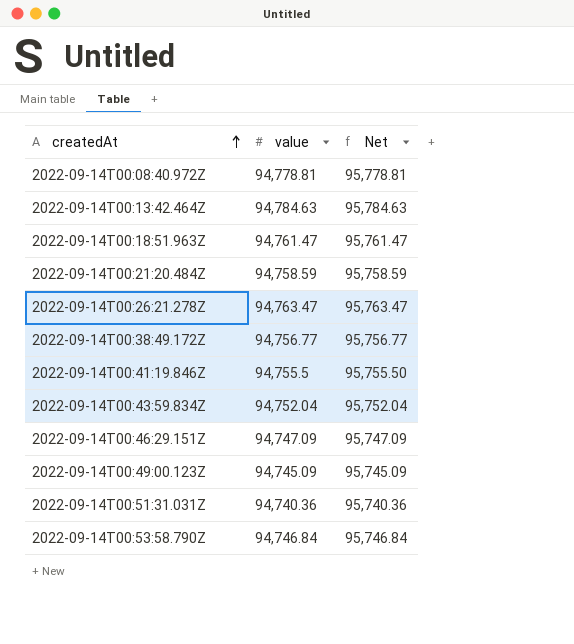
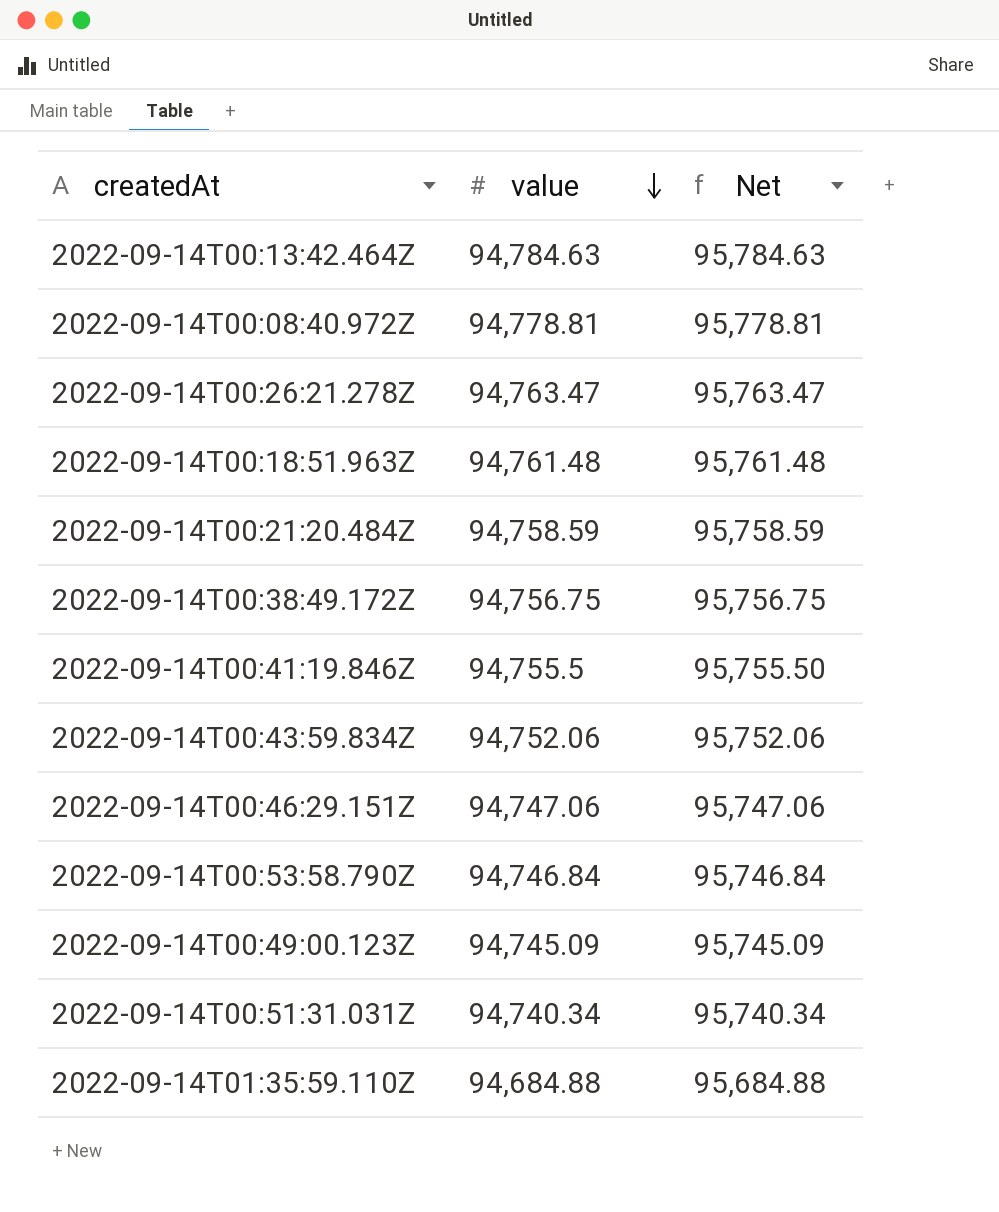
row order: createdAt ascending -> value descending
2022-09-14T00:18:51.963Z | value: 94,761.47 -> 94,761.48
2022-09-14T00:18:51.963Z | Net: 95,761.47 -> 95,761.48
2022-09-14T00:38:49.172Z | value: 94,756.77 -> 94,756.75
2022-09-14T00:38:49.172Z | Net: 95,756.77 -> 95,756.75
2022-09-14T00:43:59.834Z | value: 94,752.04 -> 94,752.06
2022-09-14T00:43:59.834Z | Net: 95,752.04 -> 95,752.06
2022-09-14T00:46:29.151Z | value: 94,747.09 -> 94,747.06
2022-09-14T00:46:29.151Z | Net: 95,747.09 -> 95,747.06
2022-09-14T00:51:31.031Z | value: 94,740.36 -> 94,740.34
2022-09-14T00:51:31.031Z | Net: 95,740.36 -> 95,740.34
row 2022-09-14T01:35:59.110Z: none -> 94,684.88 | 95,684.88

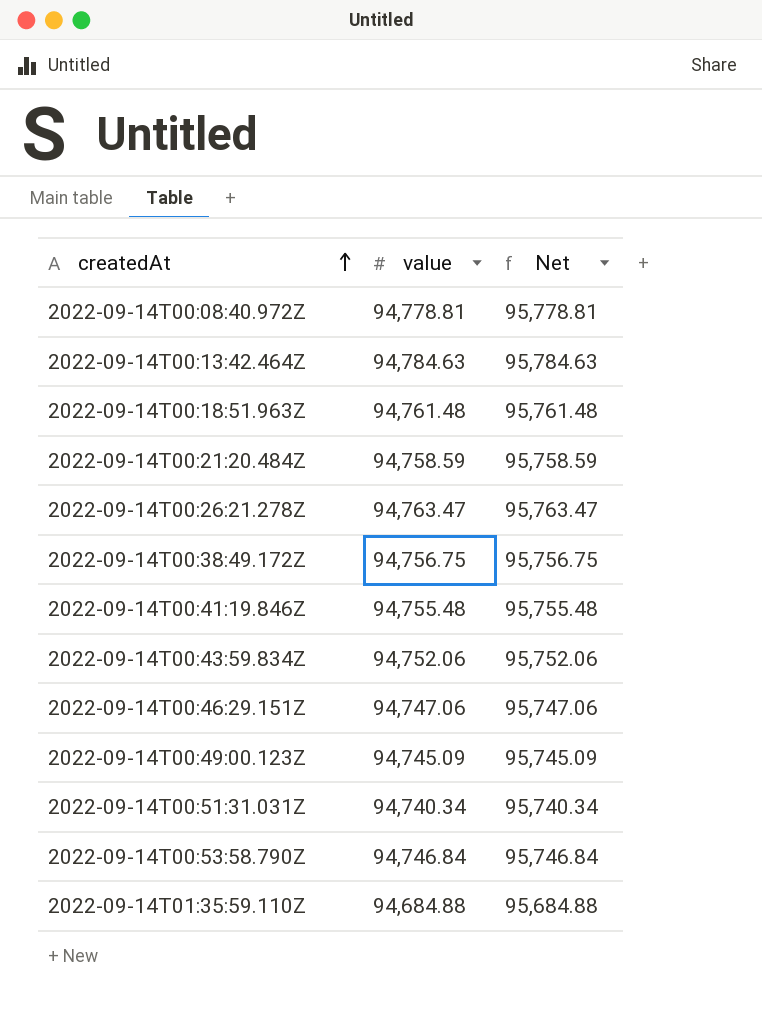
row order: value descending -> createdAt ascending
2022-09-14T00:41:19.846Z | value: 94,755.5 -> 94,755.48
2022-09-14T00:41:19.846Z | Net: 95,755.50 -> 95,755.48

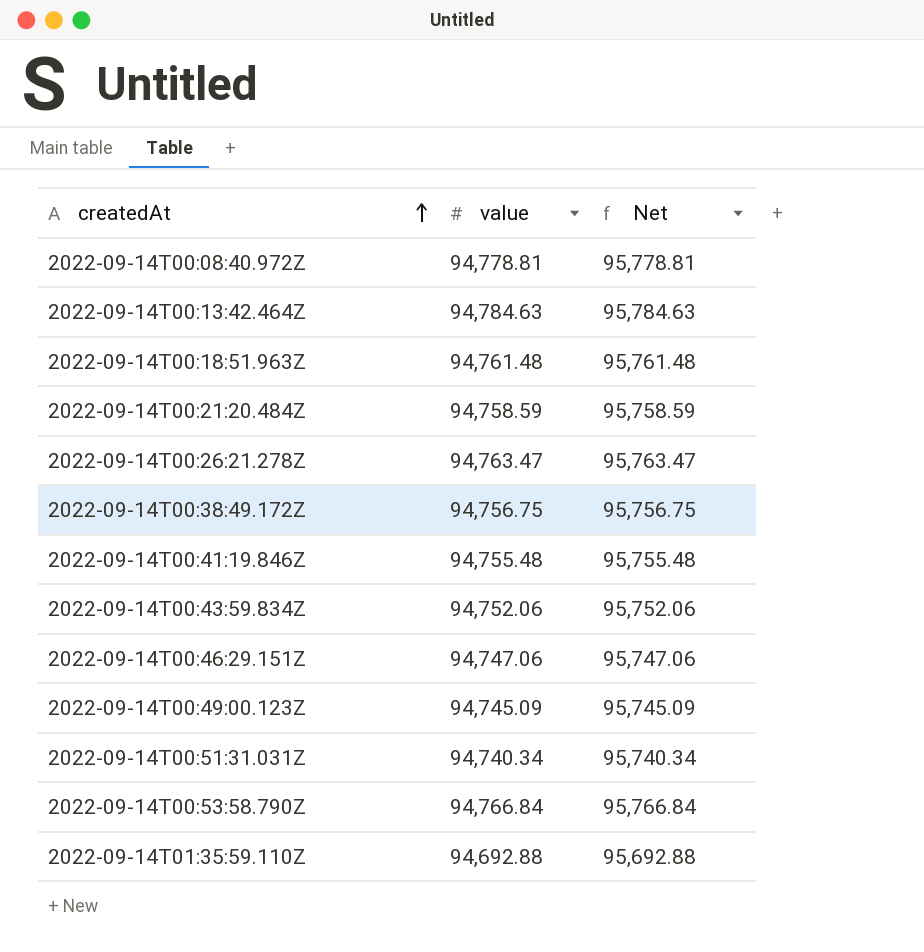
2022-09-14T00:53:58.790Z | value: 94,746.84 -> 94,766.84
2022-09-14T00:53:58.790Z | Net: 95,746.84 -> 95,766.84
2022-09-14T01:35:59.110Z | value: 94,684.88 -> 94,692.88
2022-09-14T01:35:59.110Z | Net: 95,684.88 -> 95,692.88

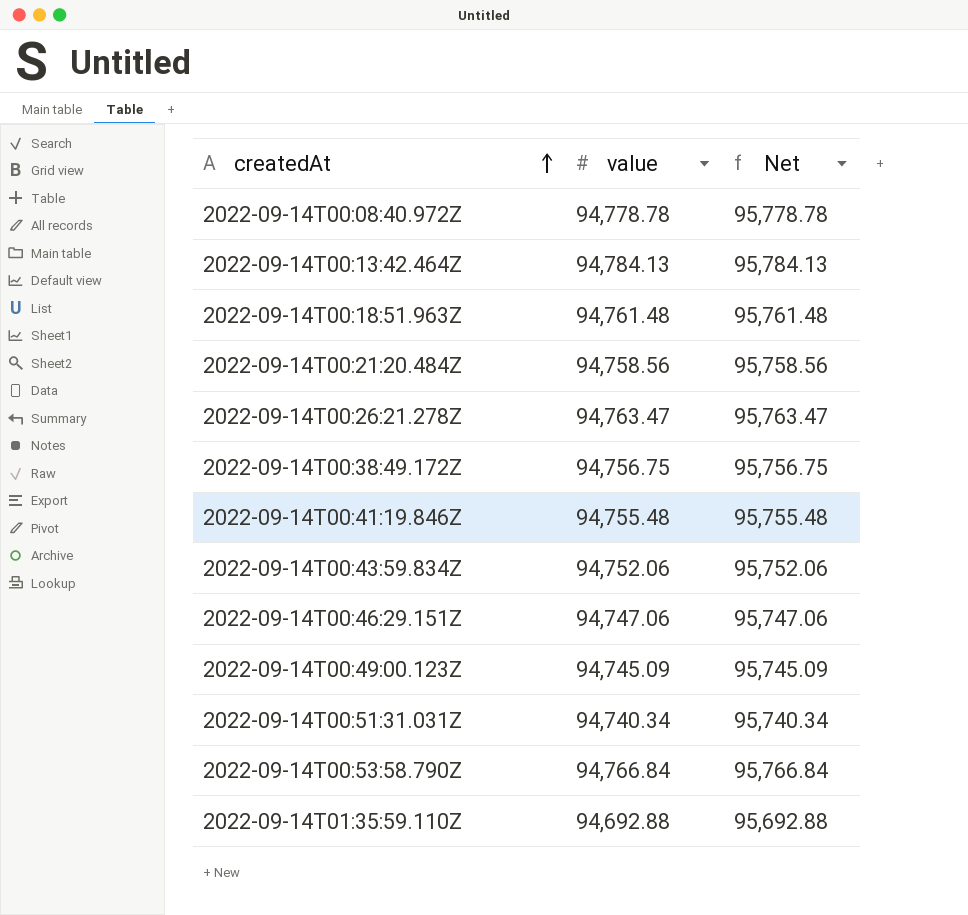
2022-09-14T00:08:40.972Z | value: 94,778.81 -> 94,778.78
2022-09-14T00:08:40.972Z | Net: 95,778.81 -> 95,778.78
2022-09-14T00:13:42.464Z | value: 94,784.63 -> 94,784.13
2022-09-14T00:13:42.464Z | Net: 95,784.63 -> 95,784.13
2022-09-14T00:21:20.484Z | value: 94,758.59 -> 94,758.56
2022-09-14T00:21:20.484Z | Net: 95,758.59 -> 95,758.56

